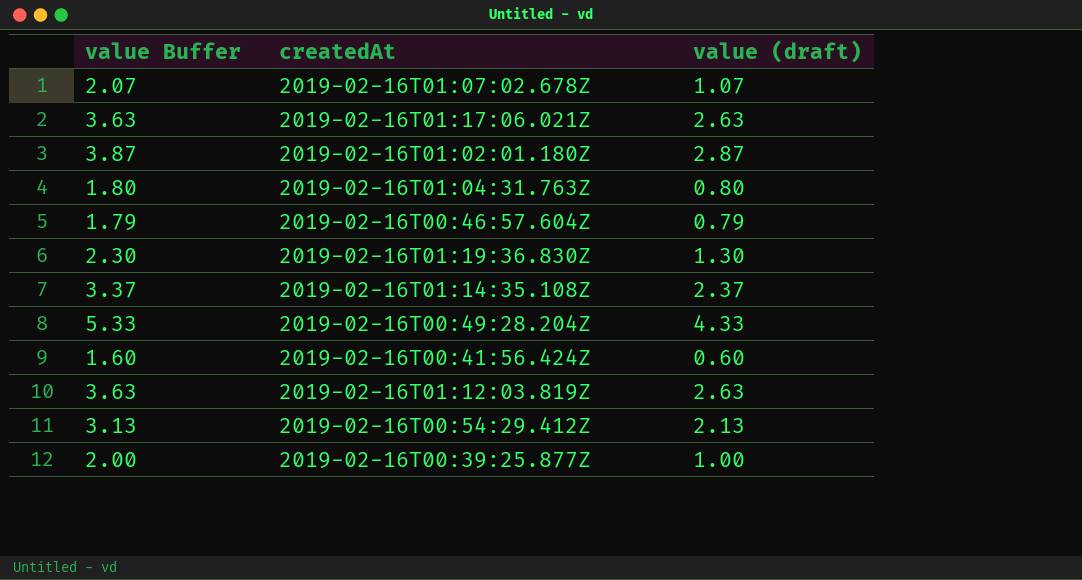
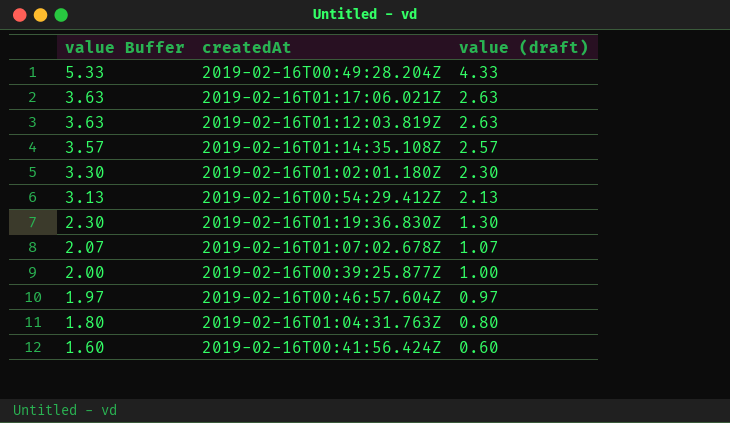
row order: none -> value Buffer descending
2019-02-16T01:14:35.108Z | value Buffer: 3.37 -> 3.57
2019-02-16T01:14:35.108Z | value (draft): 2.37 -> 2.57
2019-02-16T01:02:01.180Z | value Buffer: 3.87 -> 3.30
2019-02-16T01:02:01.180Z | value (draft): 2.87 -> 2.30
2019-02-16T00:46:57.604Z | value Buffer: 1.79 -> 1.97
2019-02-16T00:46:57.604Z | value (draft): 0.79 -> 0.97

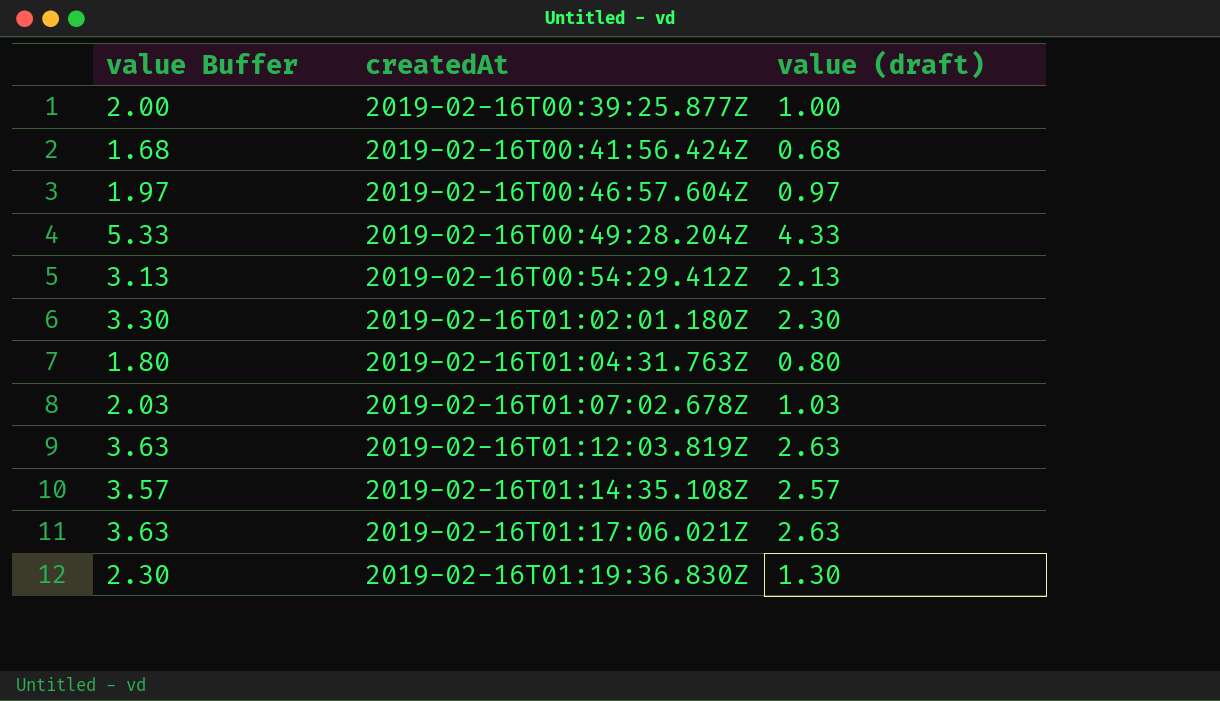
row order: value Buffer descending -> createdAt ascending
2019-02-16T00:41:56.424Z | value Buffer: 1.60 -> 1.68
2019-02-16T00:41:56.424Z | value (draft): 0.60 -> 0.68
2019-02-16T01:07:02.678Z | value Buffer: 2.07 -> 2.03
2019-02-16T01:07:02.678Z | value (draft): 1.07 -> 1.03

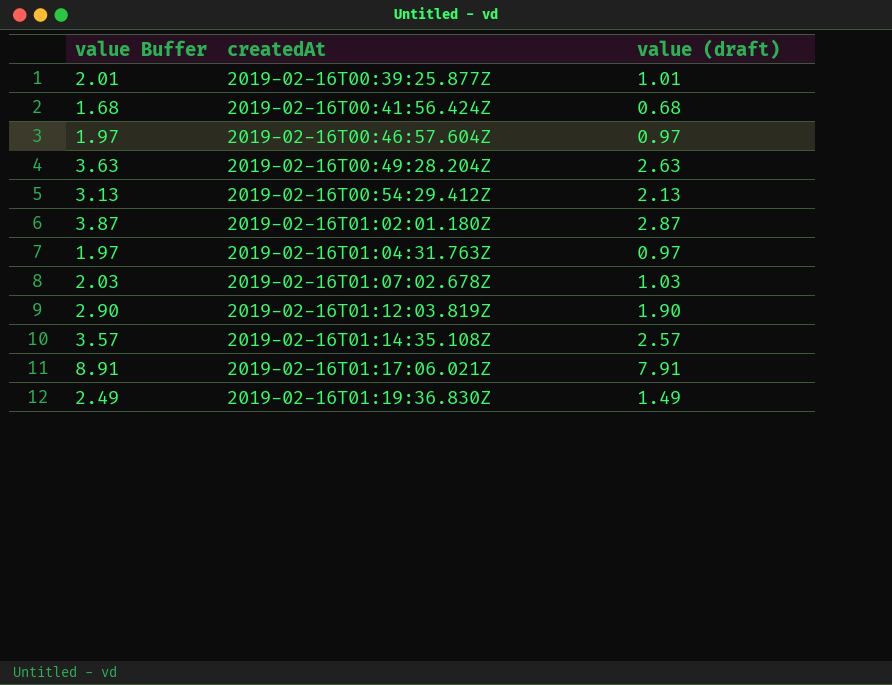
2019-02-16T00:39:25.877Z | value Buffer: 2.00 -> 2.01
2019-02-16T00:39:25.877Z | value (draft): 1.00 -> 1.01
2019-02-16T00:49:28.204Z | value Buffer: 5.33 -> 3.63
2019-02-16T00:49:28.204Z | value (draft): 4.33 -> 2.63
2019-02-16T01:02:01.180Z | value Buffer: 3.30 -> 3.87
2019-02-16T01:02:01.180Z | value (draft): 2.30 -> 2.87
2019-02-16T01:04:31.763Z | value Buffer: 1.80 -> 1.97
2019-02-16T01:04:31.763Z | value (draft): 0.80 -> 0.97
2019-02-16T01:12:03.819Z | value Buffer: 3.63 -> 2.90
2019-02-16T01:12:03.819Z | value (draft): 2.63 -> 1.90
2019-02-16T01:17:06.021Z | value Buffer: 3.63 -> 8.91
2019-02-16T01:17:06.021Z | value (draft): 2.63 -> 7.91
2019-02-16T01:19:36.830Z | value Buffer: 2.30 -> 2.49
2019-02-16T01:19:36.830Z | value (draft): 1.30 -> 1.49

